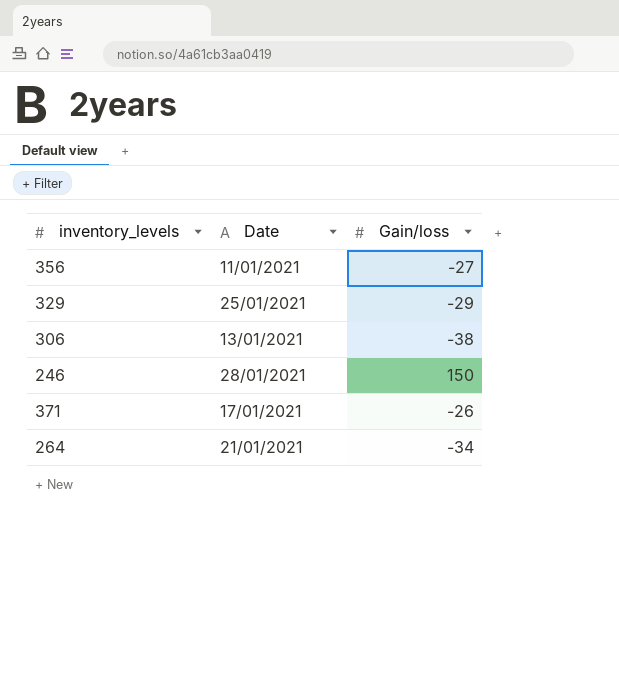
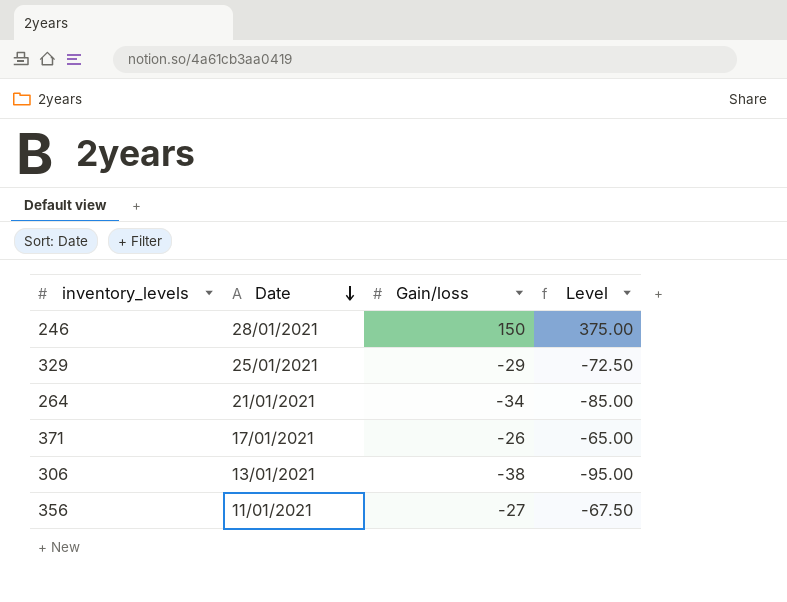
row order: none -> Date descending
column Level | formula: none -> [Gain/loss] * 2.5

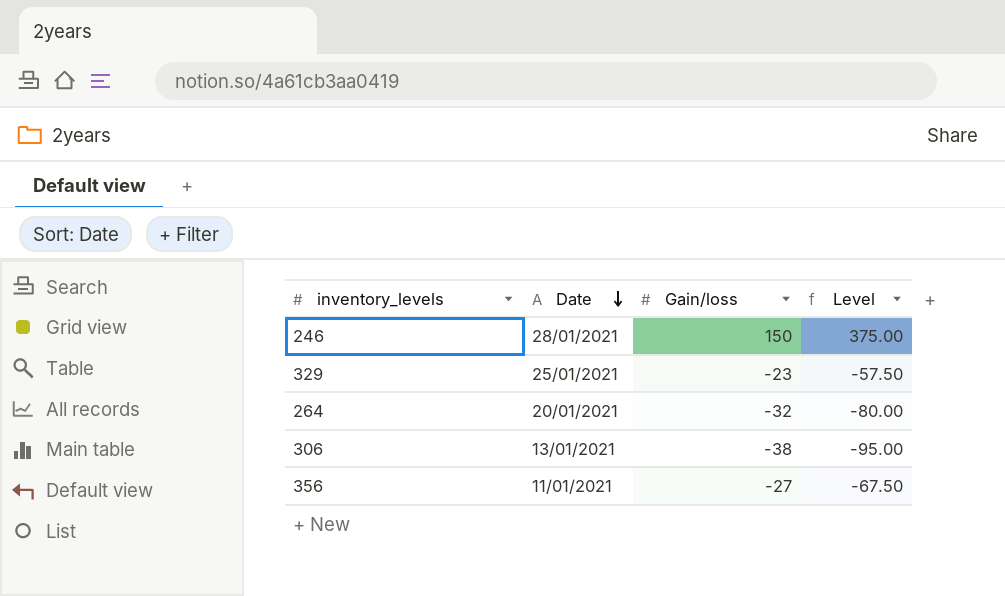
row 371: 17/01/2021 | -26 | -65.00 -> none
329 | Gain/loss: -29 -> -23
329 | Level: -72.50 -> -57.50
264 | Date: 21/01/2021 -> 20/01/2021
264 | Gain/loss: -34 -> -32
264 | Level: -85.00 -> -80.00

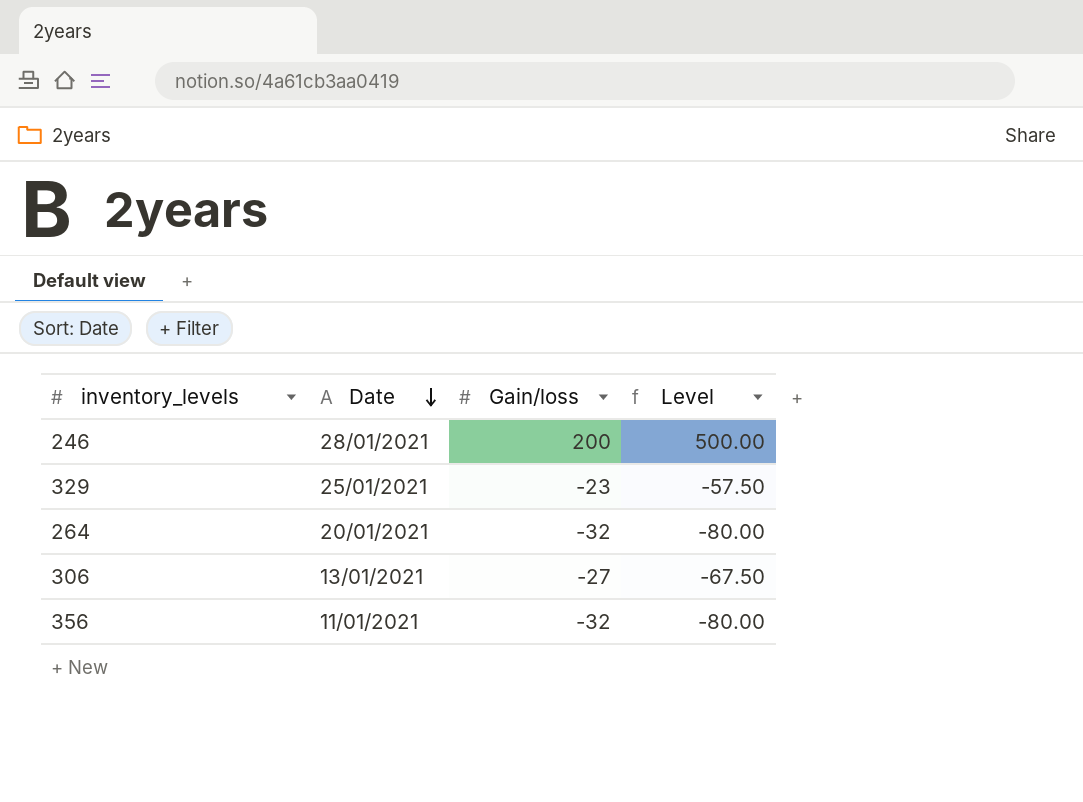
246 | Gain/loss: 150 -> 200
246 | Level: 375.00 -> 500.00
306 | Gain/loss: -38 -> -27
306 | Level: -95.00 -> -67.50
356 | Gain/loss: -27 -> -32
356 | Level: -67.50 -> -80.00

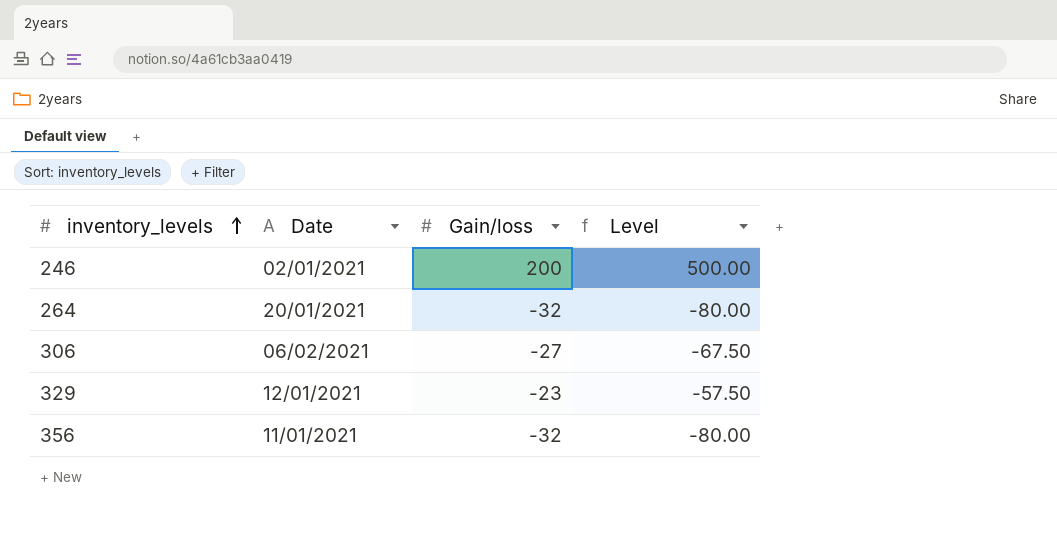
row order: Date descending -> inventory_levels ascending
246 | Date: 28/01/2021 -> 02/01/2021
306 | Date: 13/01/2021 -> 06/02/2021
329 | Date: 25/01/2021 -> 12/01/2021

